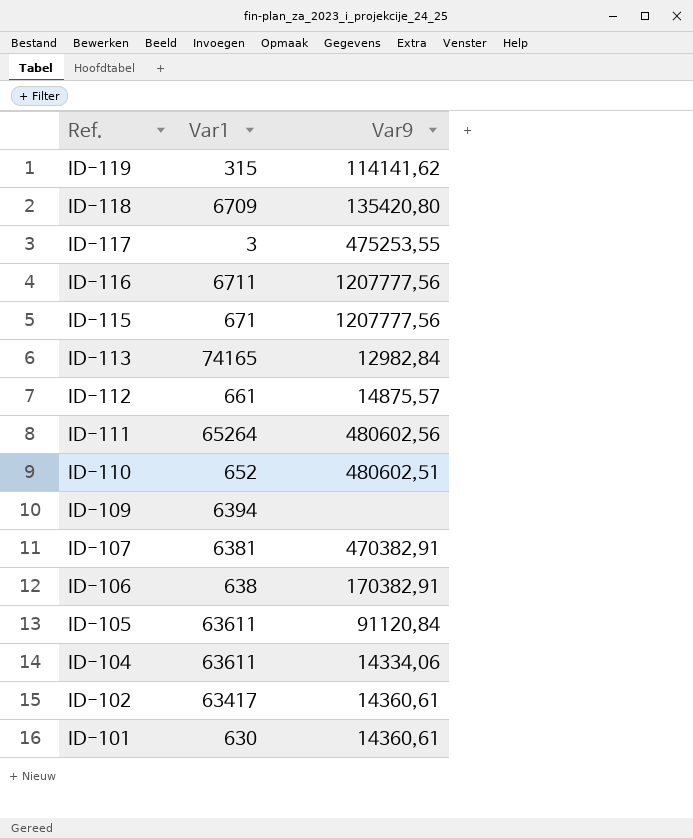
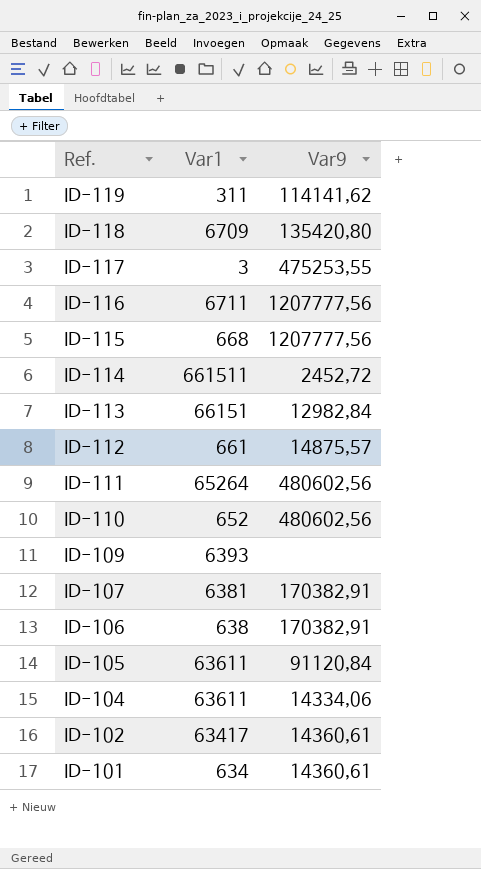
ID-119 | Var1: 315 -> 311
ID-115 | Var1: 671 -> 668
row ID-114: none -> 661511 | 2452,72
ID-113 | Var1: 74165 -> 66151
ID-110 | Var9: 480602,51 -> 480602,56
ID-109 | Var1: 6394 -> 6393
ID-107 | Var9: 470382,91 -> 170382,91
ID-101 | Var1: 630 -> 634

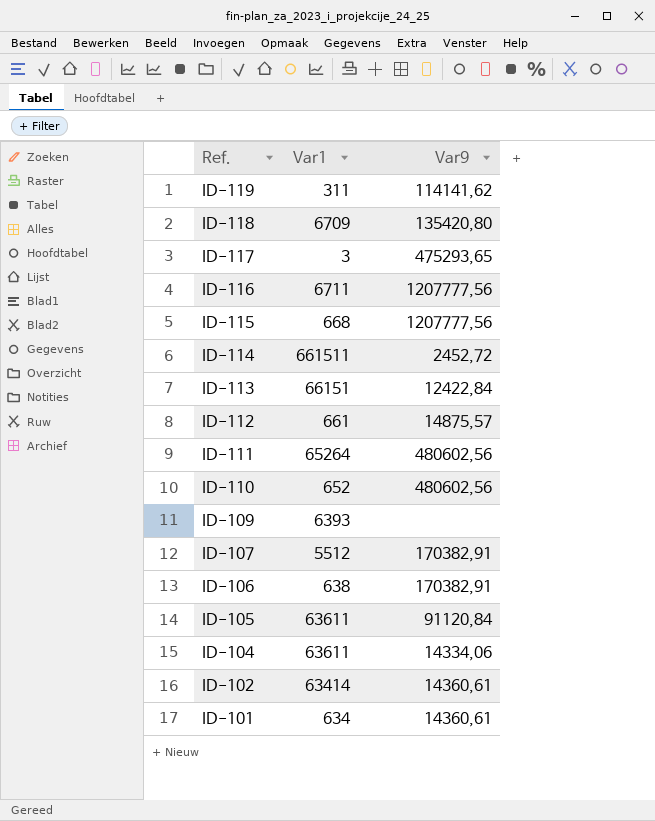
ID-117 | Var9: 475253,55 -> 475293,65
ID-113 | Var9: 12982,84 -> 12422,84
ID-107 | Var1: 6381 -> 5512
ID-102 | Var1: 63417 -> 63414

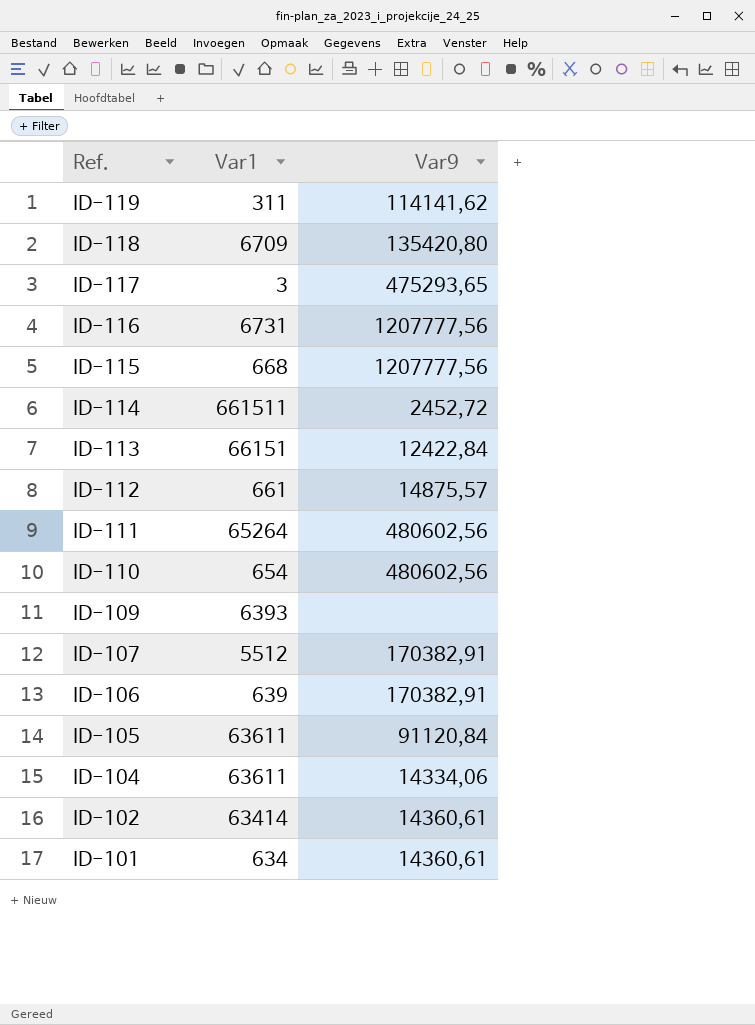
ID-116 | Var1: 6711 -> 6731
ID-110 | Var1: 652 -> 654
ID-106 | Var1: 638 -> 639

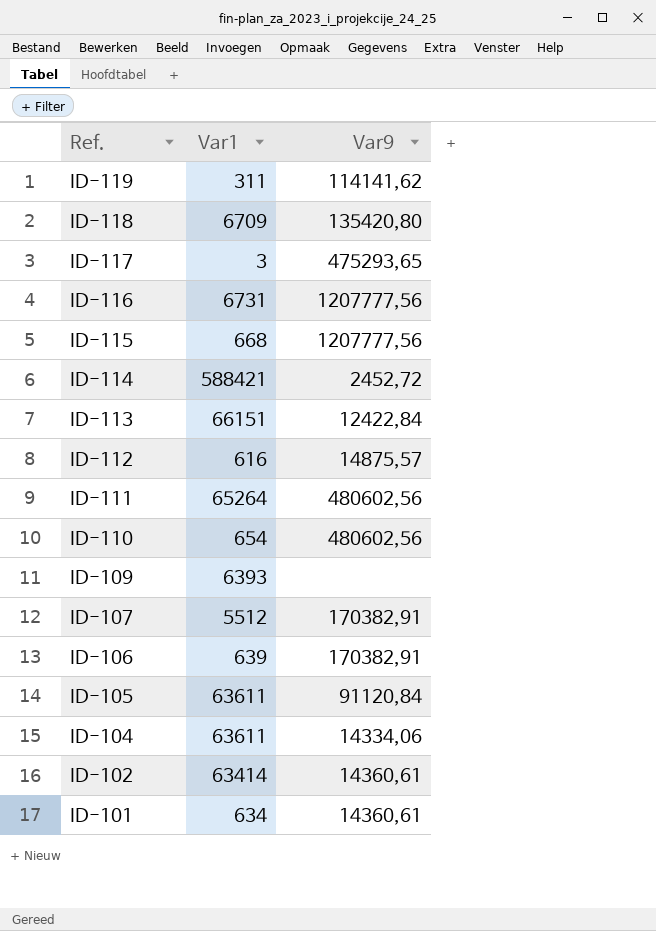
ID-114 | Var1: 661511 -> 588421
ID-112 | Var1: 661 -> 616

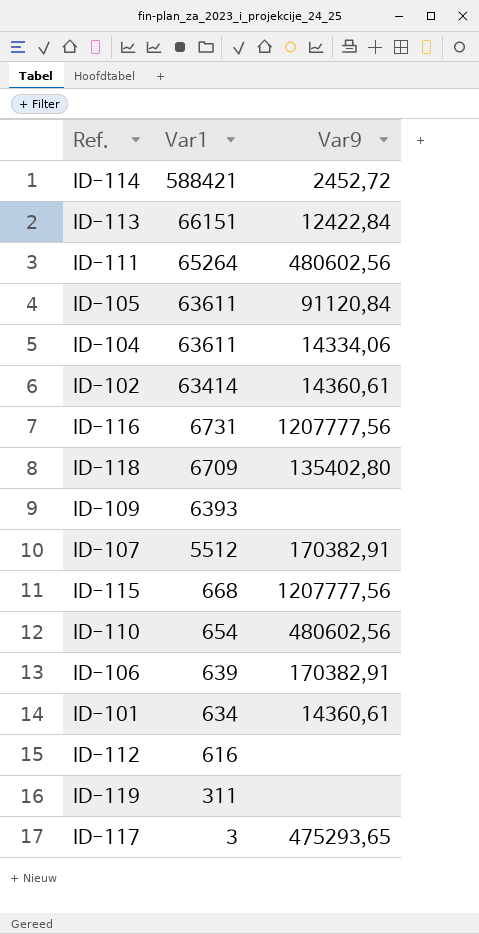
row order: Ref. descending -> Var1 descending
ID-118 | Var9: 135420,80 -> 135402,80
ID-112 | Var9: 14875,57 -> none
ID-119 | Var9: 114141,62 -> none

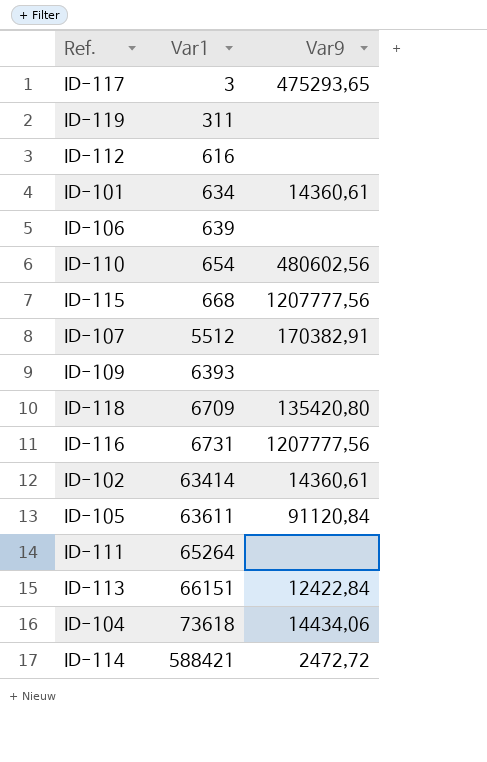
row order: Var1 descending -> Var1 ascending
ID-106 | Var9: 170382,91 -> none
ID-118 | Var9: 135402,80 -> 135420,80
ID-111 | Var9: 480602,56 -> none
ID-104 | Var1: 63611 -> 73618
ID-104 | Var9: 14334,06 -> 14434,06
ID-114 | Var9: 2452,72 -> 2472,72

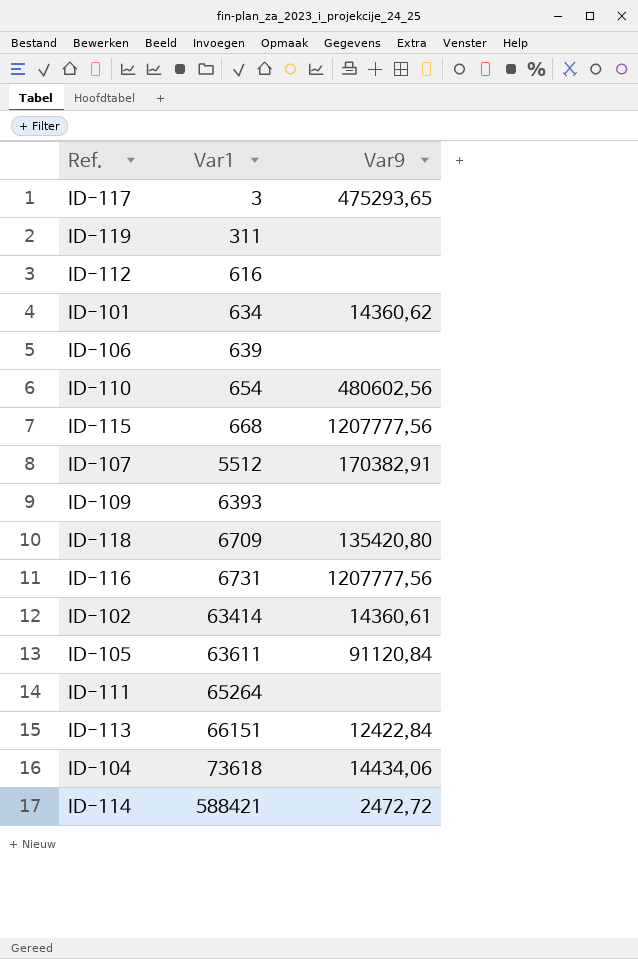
ID-101 | Var9: 14360,61 -> 14360,62

